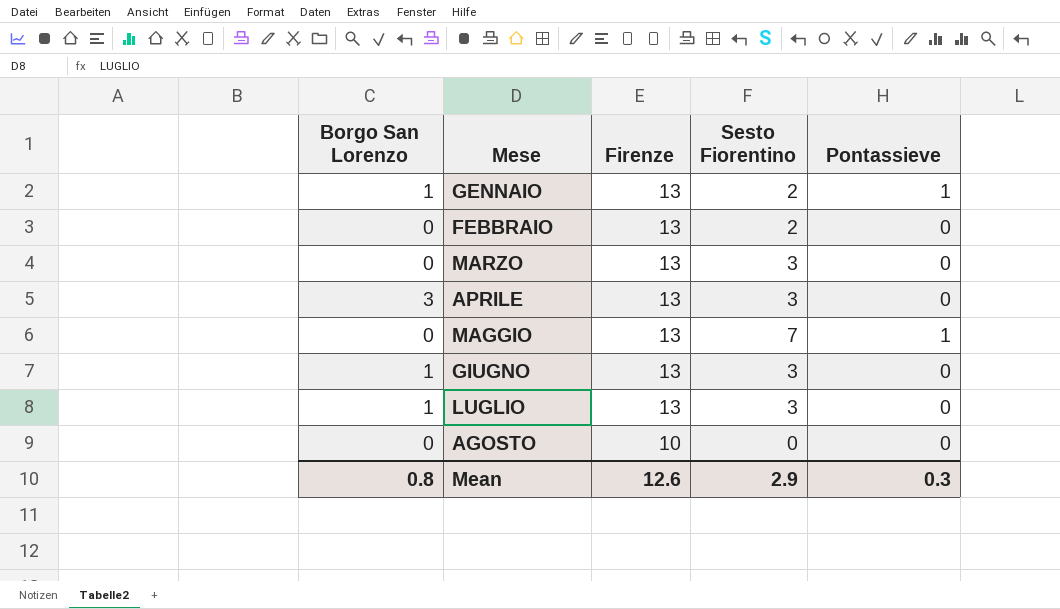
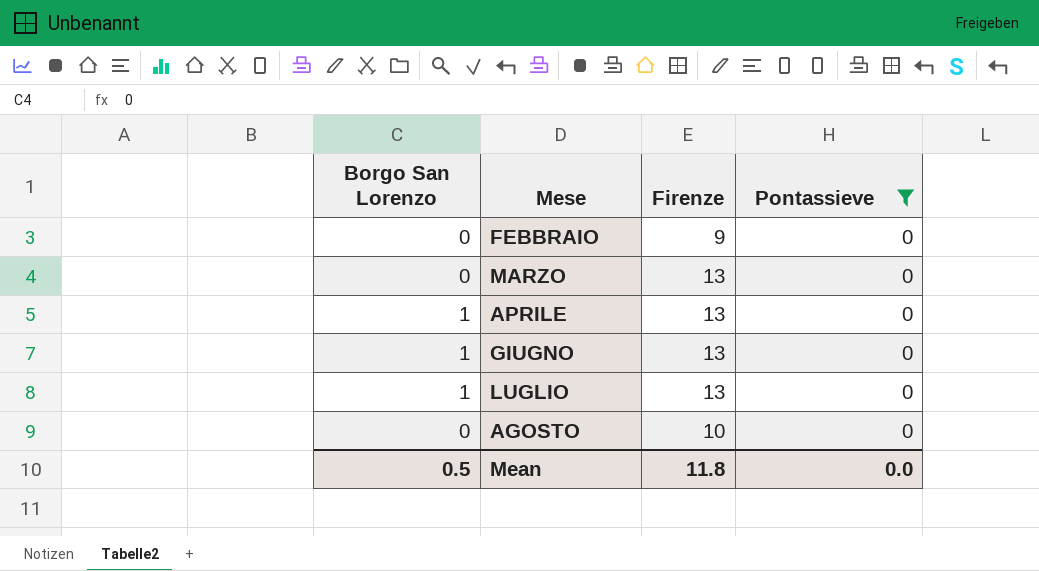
filter: none -> Pontassieve = 0
column Sesto Fiorentino | position: 4 -> none
FEBBRAIO | Firenze: 13 -> 9
APRILE | Borgo San Lorenzo: 3 -> 1
Mean | Borgo San Lorenzo: 0.8 -> 0.5
Mean | Firenze: 12.6 -> 11.8
Mean | Pontassieve: 0.3 -> 0.0

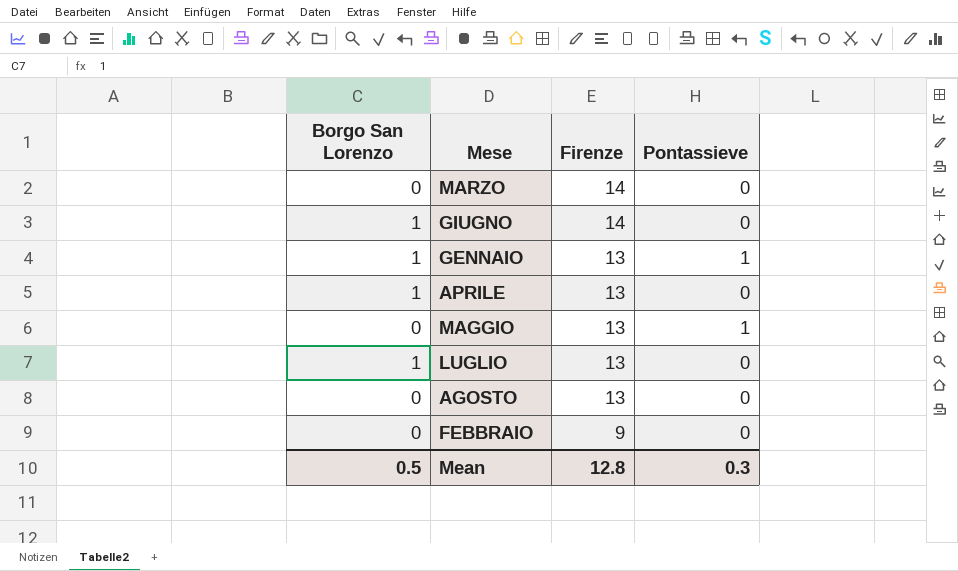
filter: Pontassieve = 0 -> none
row order: Mese ascending -> Firenze descending
MARZO | Firenze: 13 -> 14
GIUGNO | Firenze: 13 -> 14
AGOSTO | Firenze: 10 -> 13
Mean | Firenze: 11.8 -> 12.8
Mean | Pontassieve: 0.0 -> 0.3

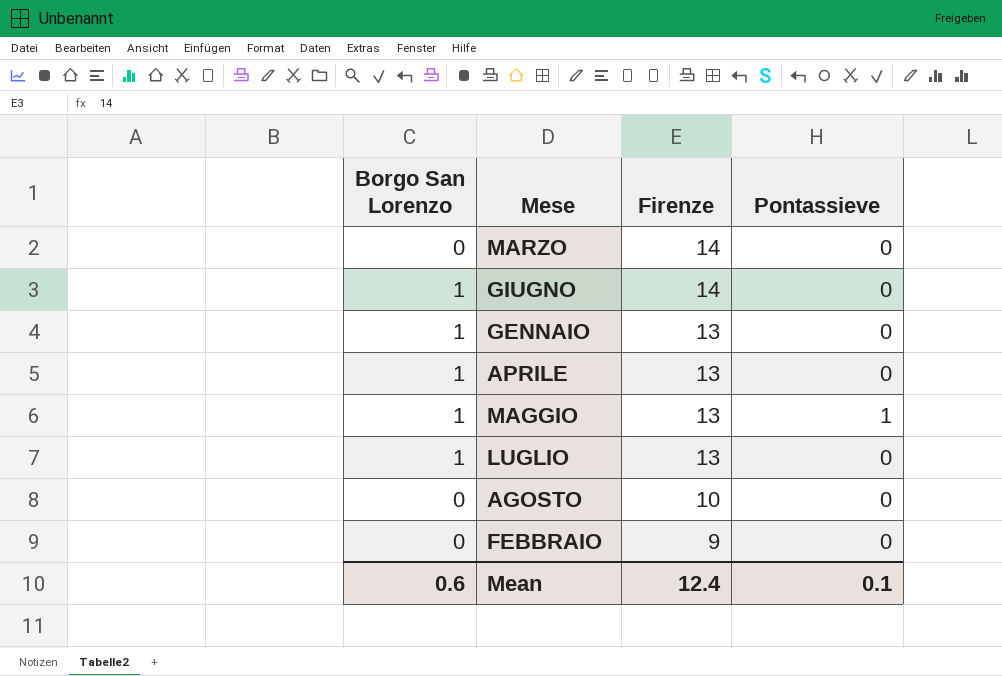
GENNAIO | Pontassieve: 1 -> 0
MAGGIO | Borgo San Lorenzo: 0 -> 1
AGOSTO | Firenze: 13 -> 10
Mean | Borgo San Lorenzo: 0.5 -> 0.6
Mean | Firenze: 12.8 -> 12.4
Mean | Pontassieve: 0.3 -> 0.1

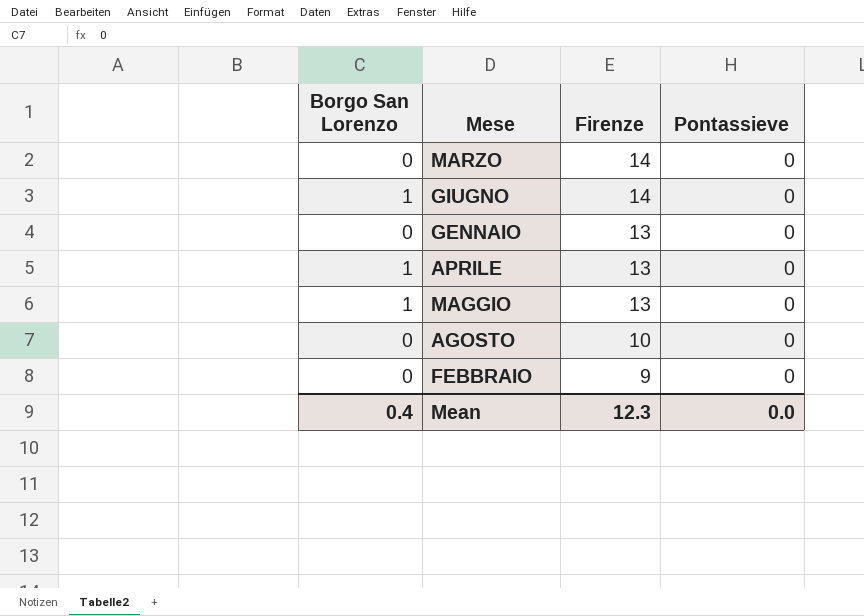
row LUGLIO: 1 | 13 | 0 -> none
GENNAIO | Borgo San Lorenzo: 1 -> 0
MAGGIO | Pontassieve: 1 -> 0
Mean | Borgo San Lorenzo: 0.6 -> 0.4
Mean | Firenze: 12.4 -> 12.3
Mean | Pontassieve: 0.1 -> 0.0

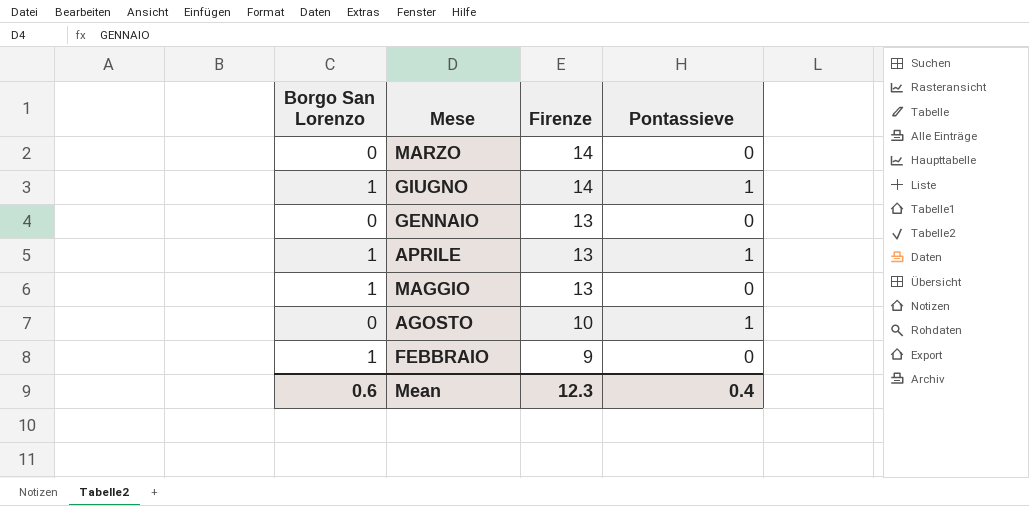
GIUGNO | Pontassieve: 0 -> 1
APRILE | Pontassieve: 0 -> 1
AGOSTO | Pontassieve: 0 -> 1
FEBBRAIO | Borgo San Lorenzo: 0 -> 1
Mean | Borgo San Lorenzo: 0.4 -> 0.6
Mean | Pontassieve: 0.0 -> 0.4

